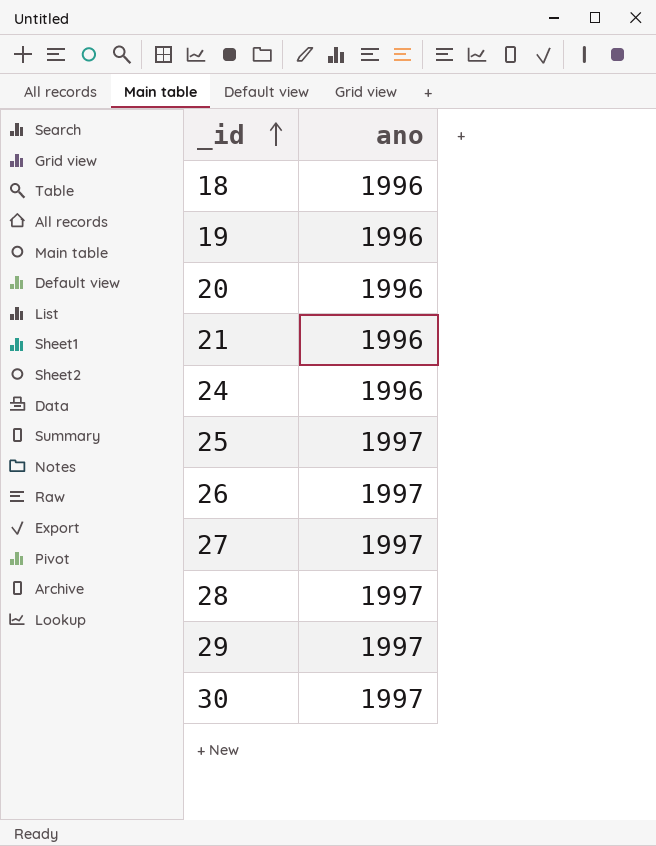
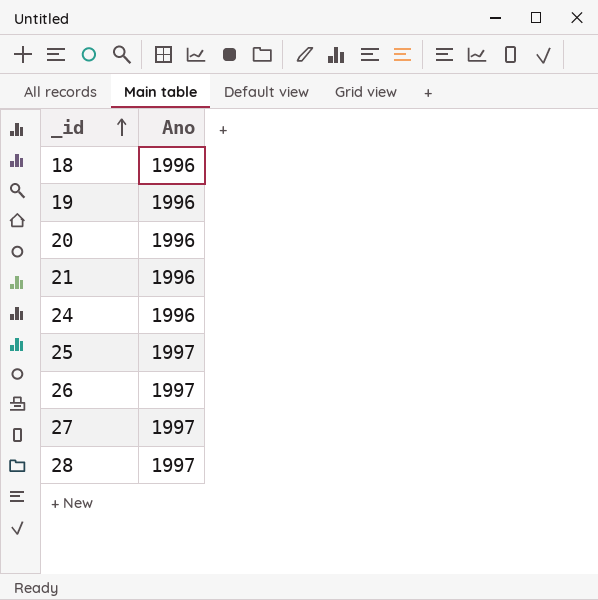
column name: ano -> Ano
row 29: 1997 -> none
row 30: 1997 -> none

